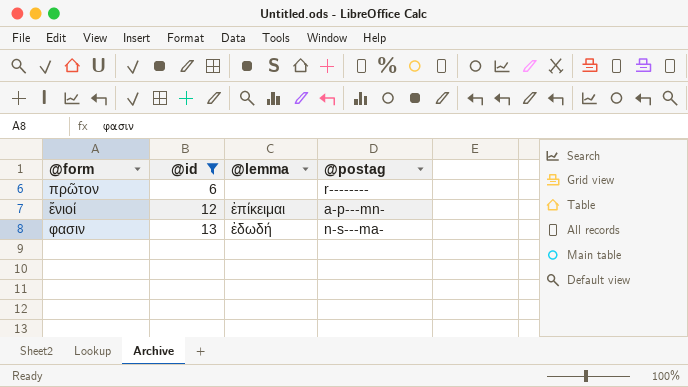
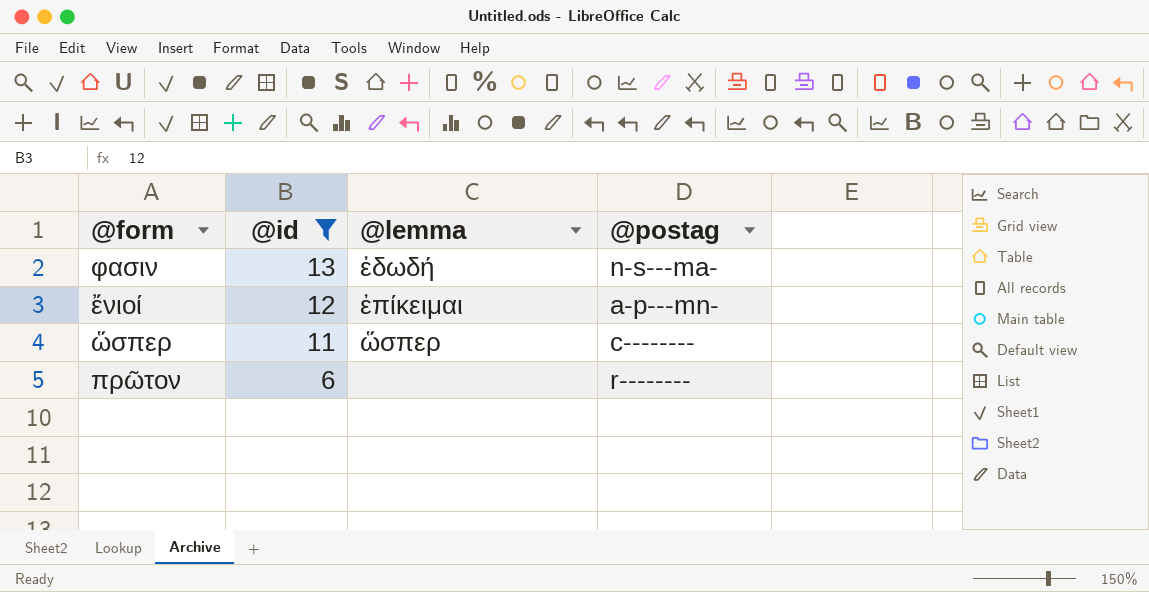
row order: @id ascending -> @id descending
row ὥσπερ: none -> 11 | ὥσπερ | c--------

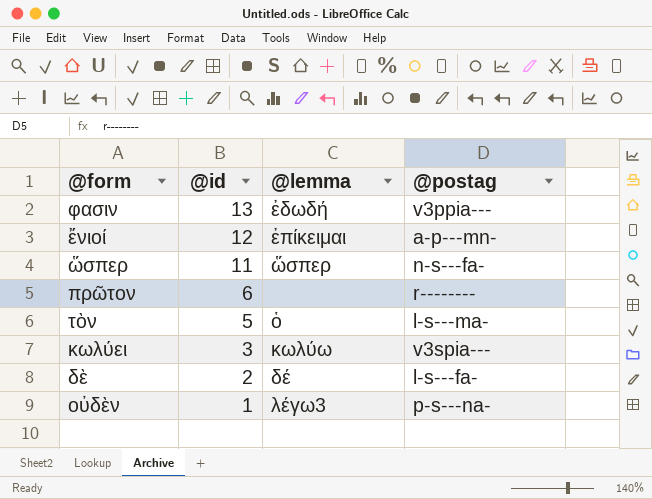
filter: @id >= 6 -> none
φασιν | @postag: n-s---ma- -> v3ppia---
ὥσπερ | @postag: c-------- -> n-s---fa-

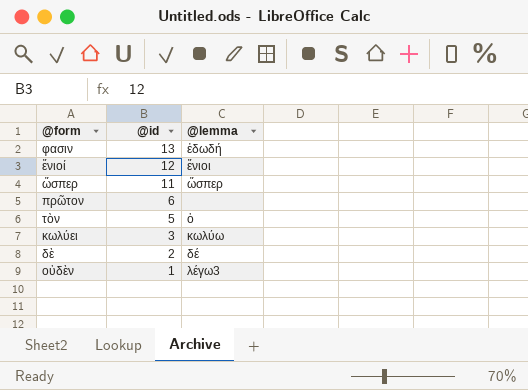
column @postag | position: 4 -> none
ἔνιοί | @lemma: ἐπίκειμαι -> ἔνιοι

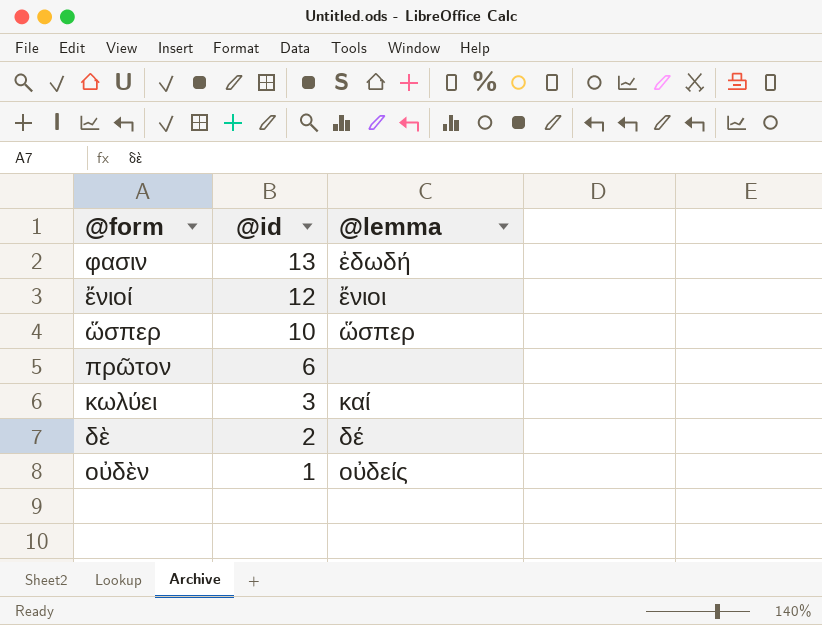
row τὸν: 5 | ὁ -> none
ὥσπερ | @id: 11 -> 10
κωλύει | @lemma: κωλύω -> καί
οὐδὲν | @lemma: λέγω3 -> οὐδείς

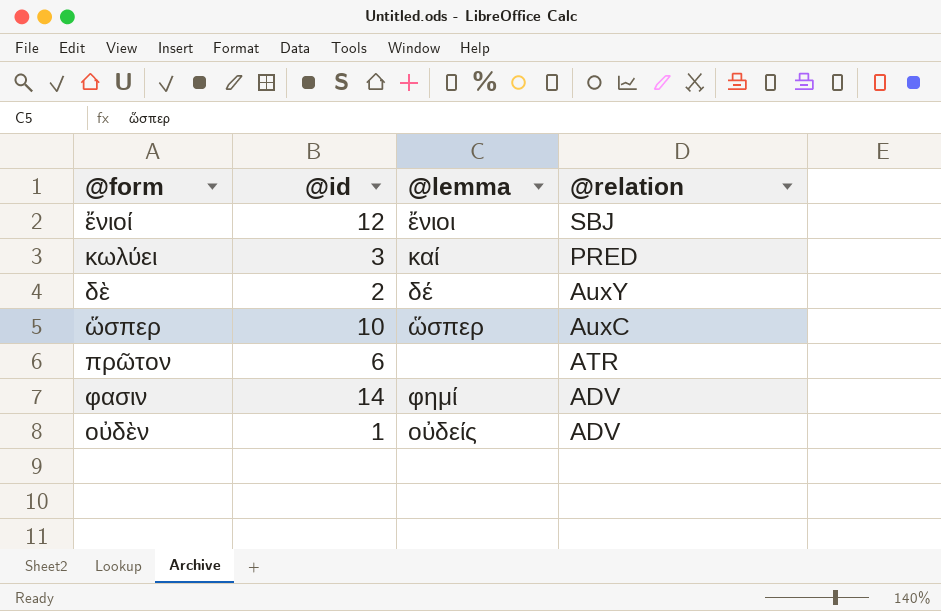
row order: @id descending -> @relation descending
column @relation | position: none -> 4
φασιν | @id: 13 -> 14
φασιν | @lemma: ἐδωδή -> φημί

